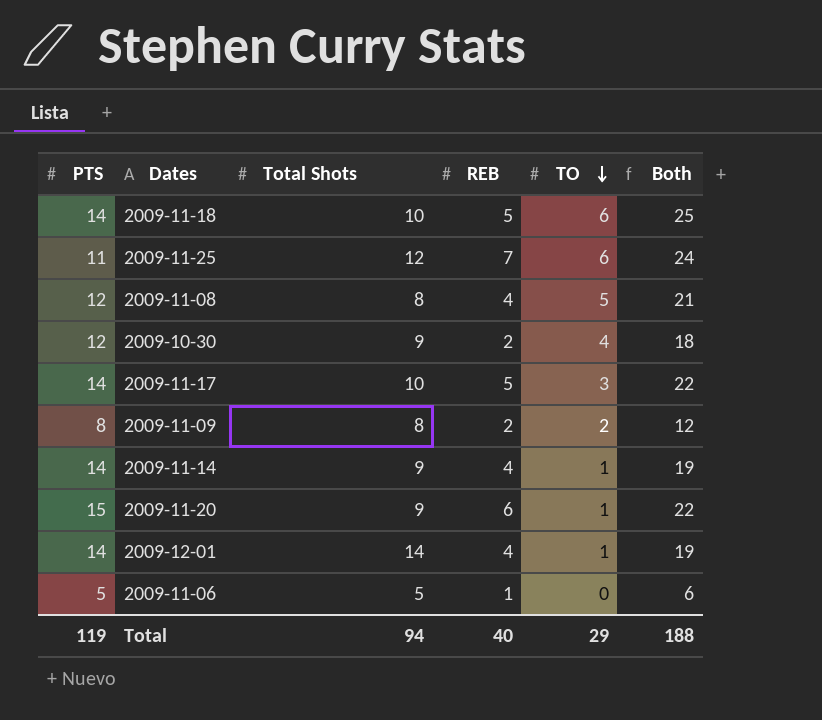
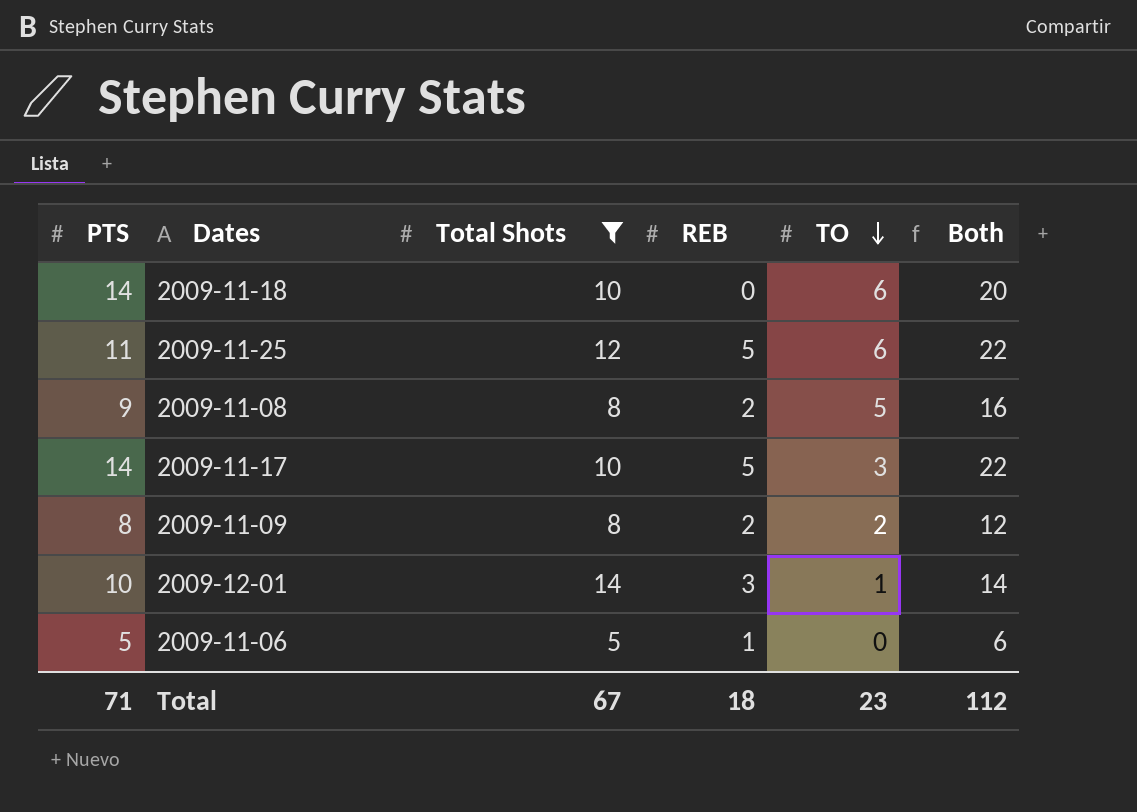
filter: none -> Total Shots != 9
2009-11-18 | REB: 5 -> 0
2009-11-18 | Both: 25 -> 20
2009-11-25 | REB: 7 -> 5
2009-11-25 | Both: 24 -> 22
2009-11-08 | PTS: 12 -> 9
2009-11-08 | REB: 4 -> 2
2009-11-08 | Both: 21 -> 16
2009-12-01 | PTS: 14 -> 10
2009-12-01 | REB: 4 -> 3
2009-12-01 | Both: 19 -> 14
Total | PTS: 119 -> 71
Total | Total Shots: 94 -> 67
Total | REB: 40 -> 18
Total | TO: 29 -> 23
Total | Both: 188 -> 112

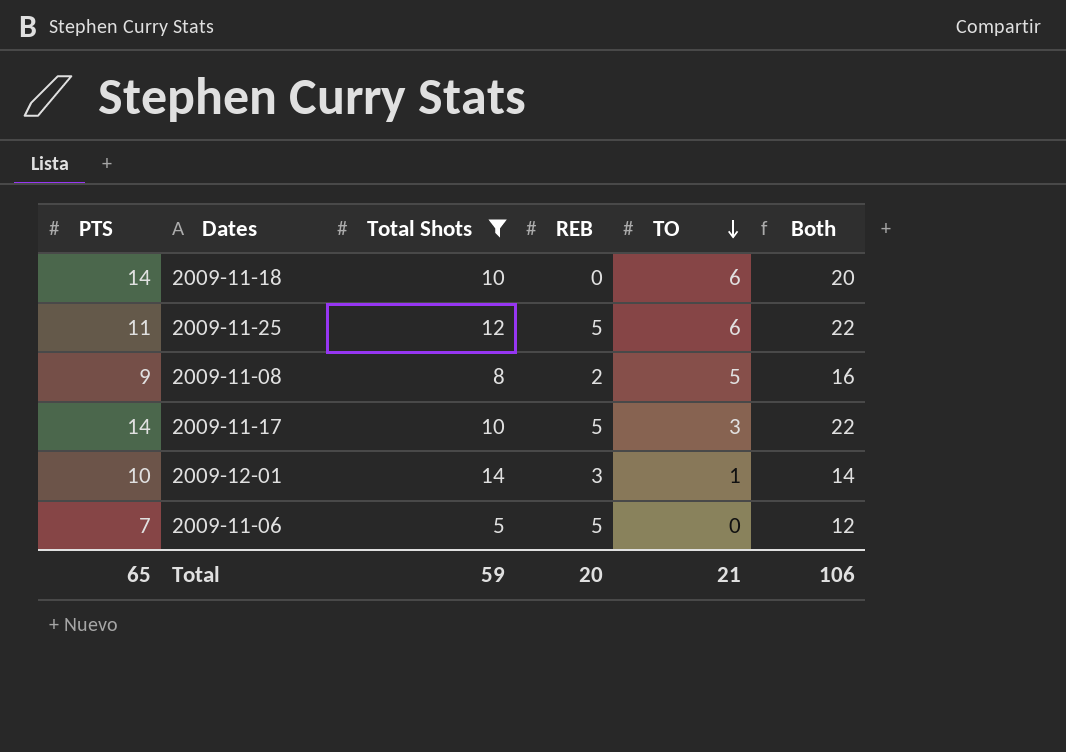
row 2009-11-09: 8 | 8 | 2 | 2 | 12 -> none
2009-11-06 | PTS: 5 -> 7
2009-11-06 | REB: 1 -> 5
2009-11-06 | Both: 6 -> 12
Total | PTS: 71 -> 65
Total | Total Shots: 67 -> 59
Total | REB: 18 -> 20
Total | TO: 23 -> 21
Total | Both: 112 -> 106

